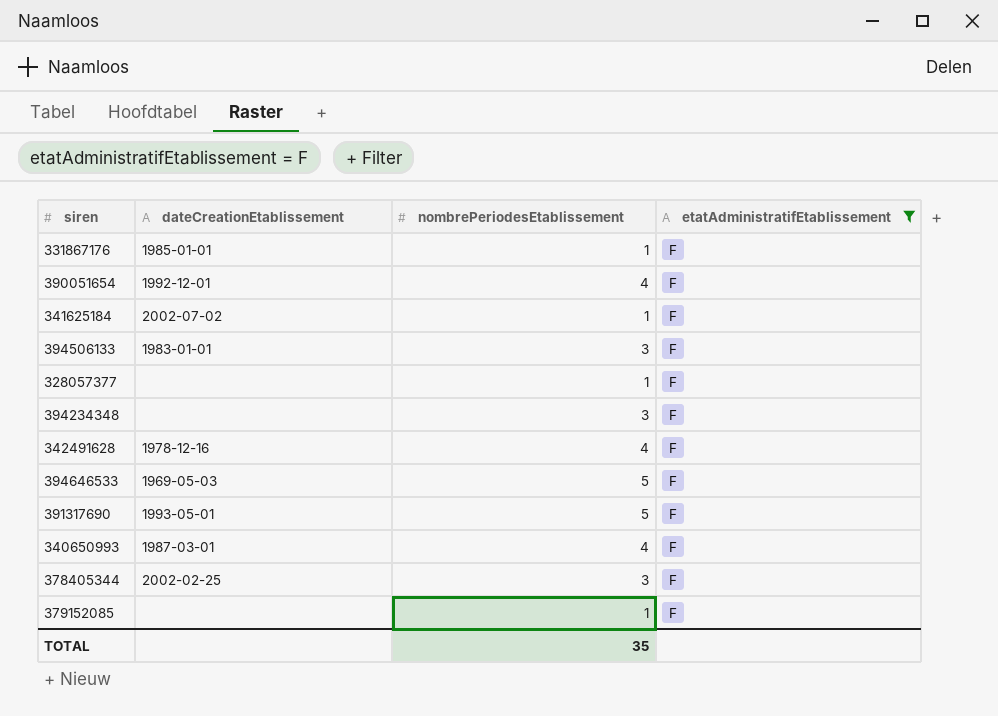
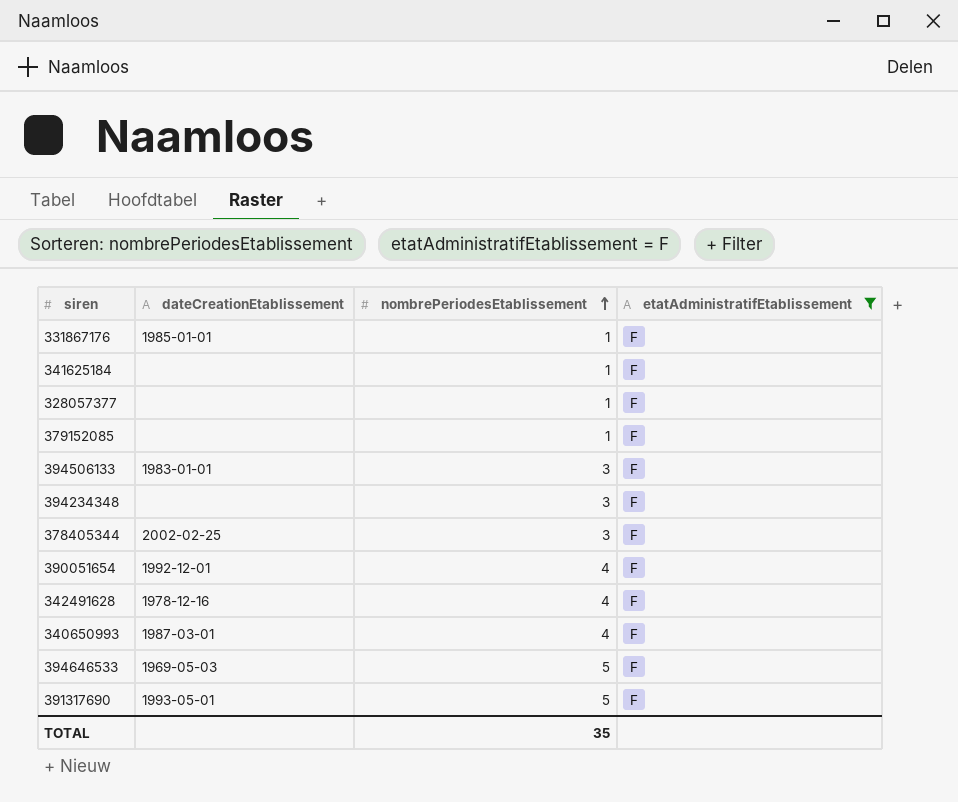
row order: none -> nombrePeriodesEtablissement ascending
341625184 | dateCreationEtablissement: 2002-07-02 -> none

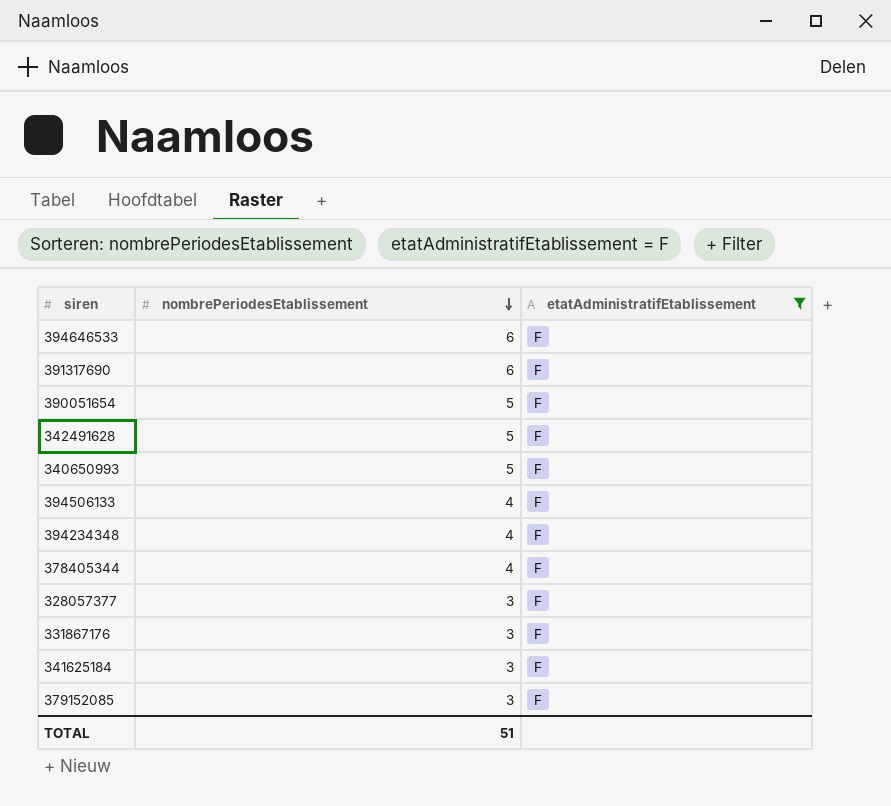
row order: nombrePeriodesEtablissement ascending -> nombrePeriodesEtablissement descending
column dateCreationEtablissement | position: 2 -> none
394646533 | nombrePeriodesEtablissement: 5 -> 6
391317690 | nombrePeriodesEtablissement: 5 -> 6
390051654 | nombrePeriodesEtablissement: 4 -> 5
342491628 | nombrePeriodesEtablissement: 4 -> 5
340650993 | nombrePeriodesEtablissement: 4 -> 5
394506133 | nombrePeriodesEtablissement: 3 -> 4
394234348 | nombrePeriodesEtablissement: 3 -> 4
378405344 | nombrePeriodesEtablissement: 3 -> 4
328057377 | nombrePeriodesEtablissement: 1 -> 3
331867176 | nombrePeriodesEtablissement: 1 -> 3
341625184 | nombrePeriodesEtablissement: 1 -> 3
379152085 | nombrePeriodesEtablissement: 1 -> 3
TOTAL | nombrePeriodesEtablissement: 35 -> 51

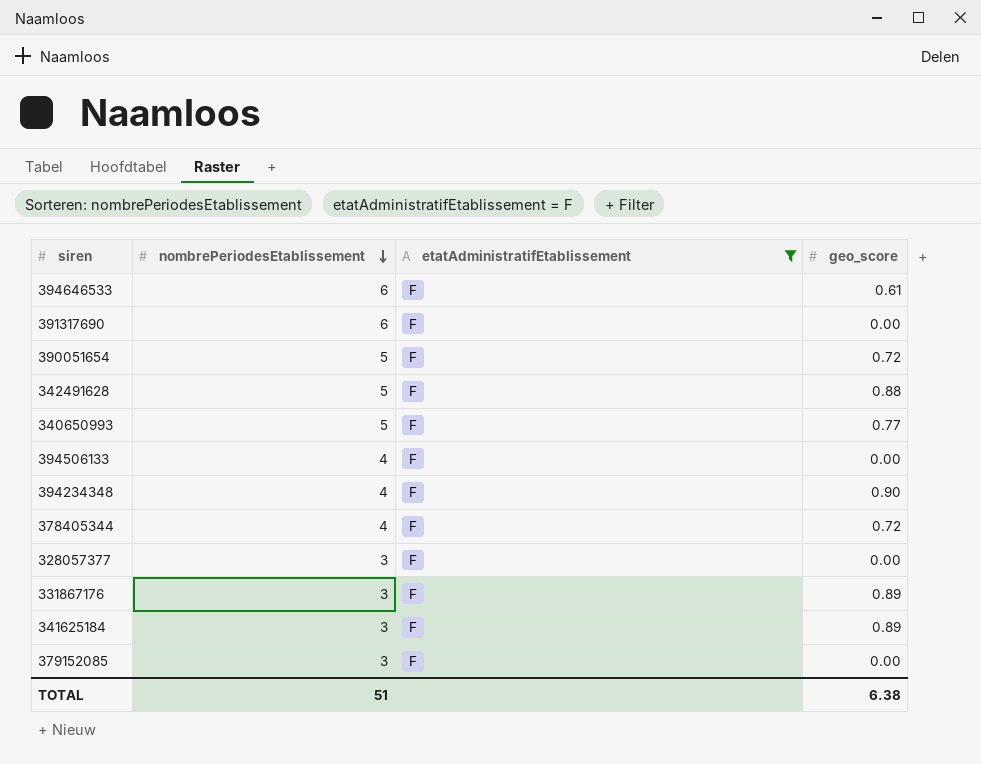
column geo_score | position: none -> 4

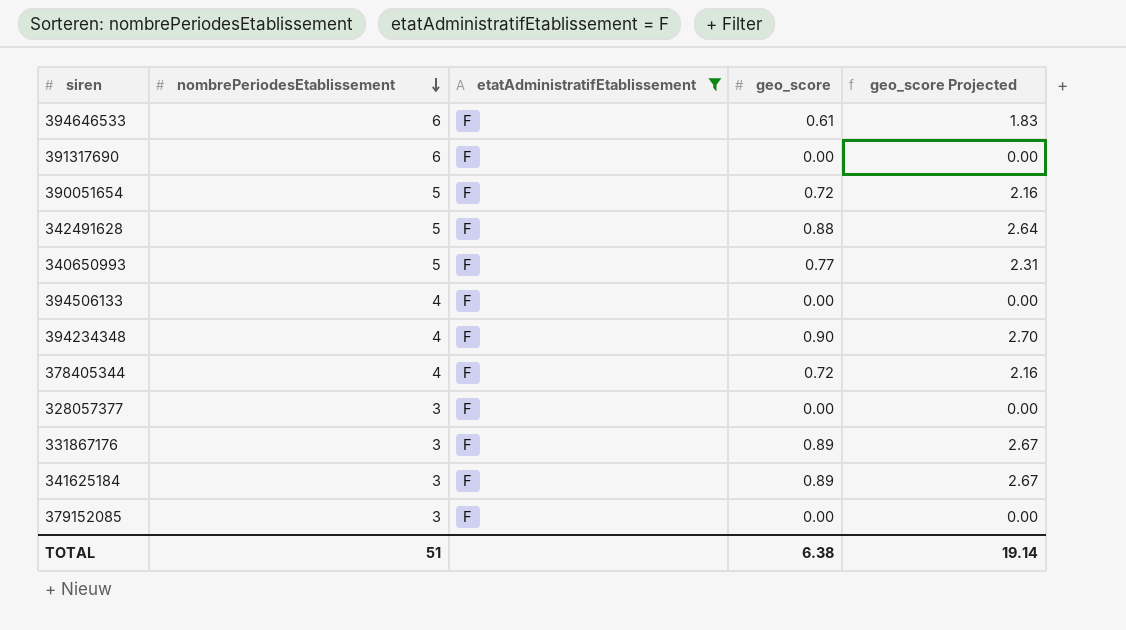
column geo_score Projected | formula: none -> [geo_score] * 3

